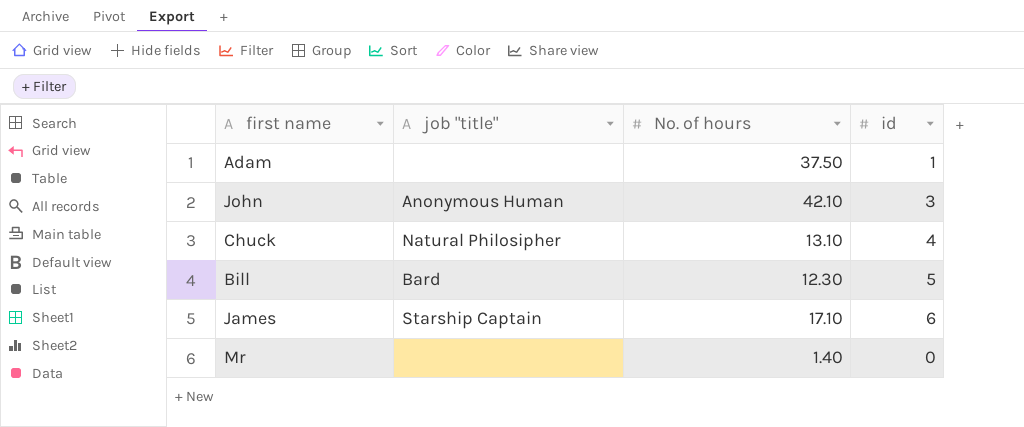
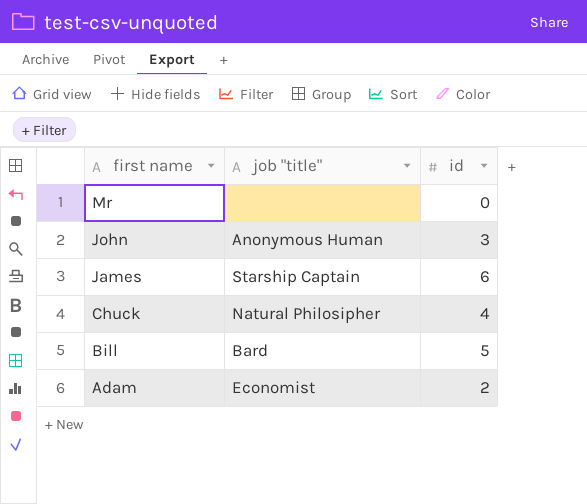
row order: none -> first name descending
column No. of hours | position: 3 -> none
Adam | job "title": none -> Economist
Adam | id: 1 -> 2

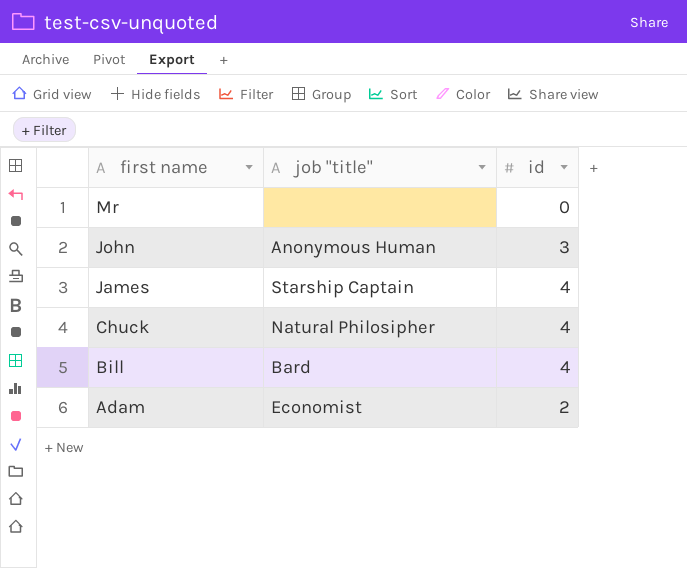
James | id: 6 -> 4
Bill | id: 5 -> 4

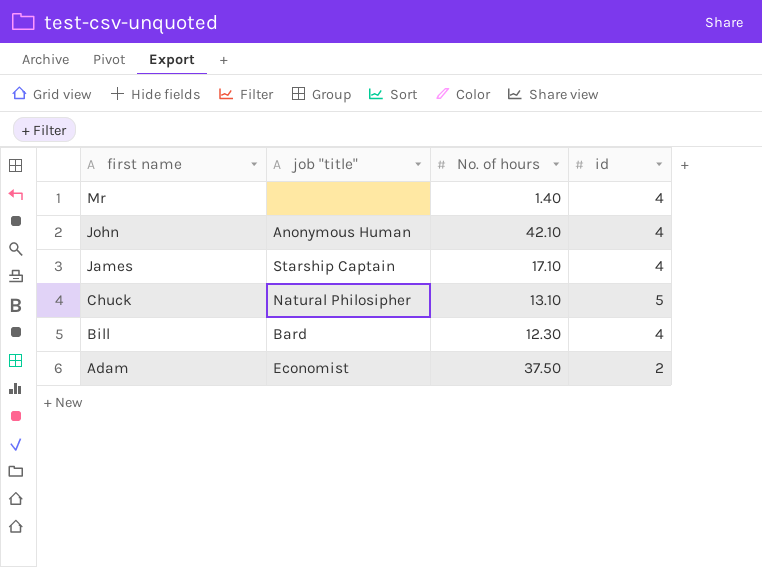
column No. of hours | position: none -> 3
Mr | id: 0 -> 4
John | id: 3 -> 4
Chuck | id: 4 -> 5

